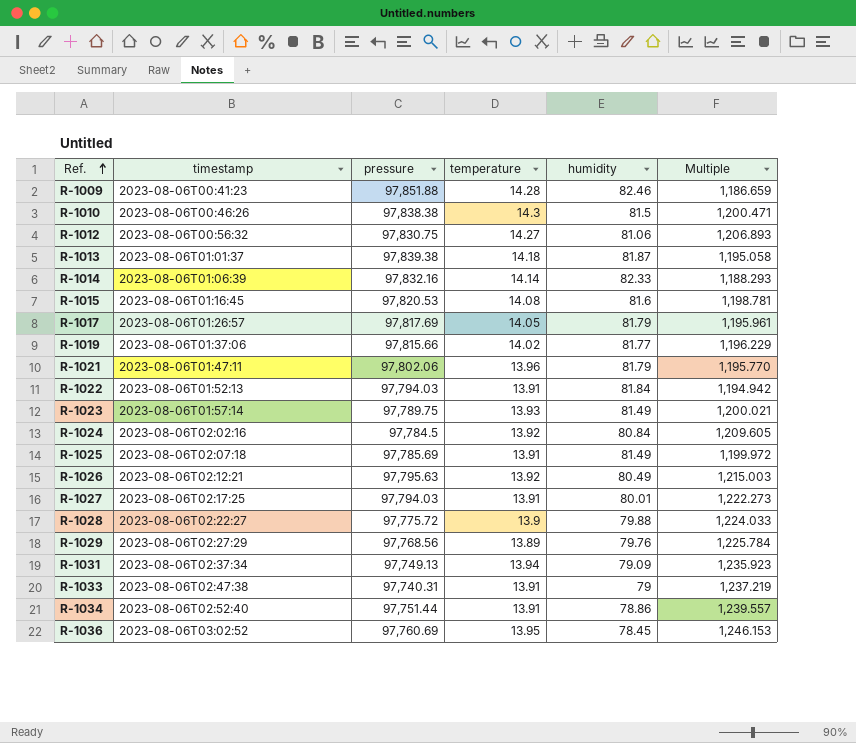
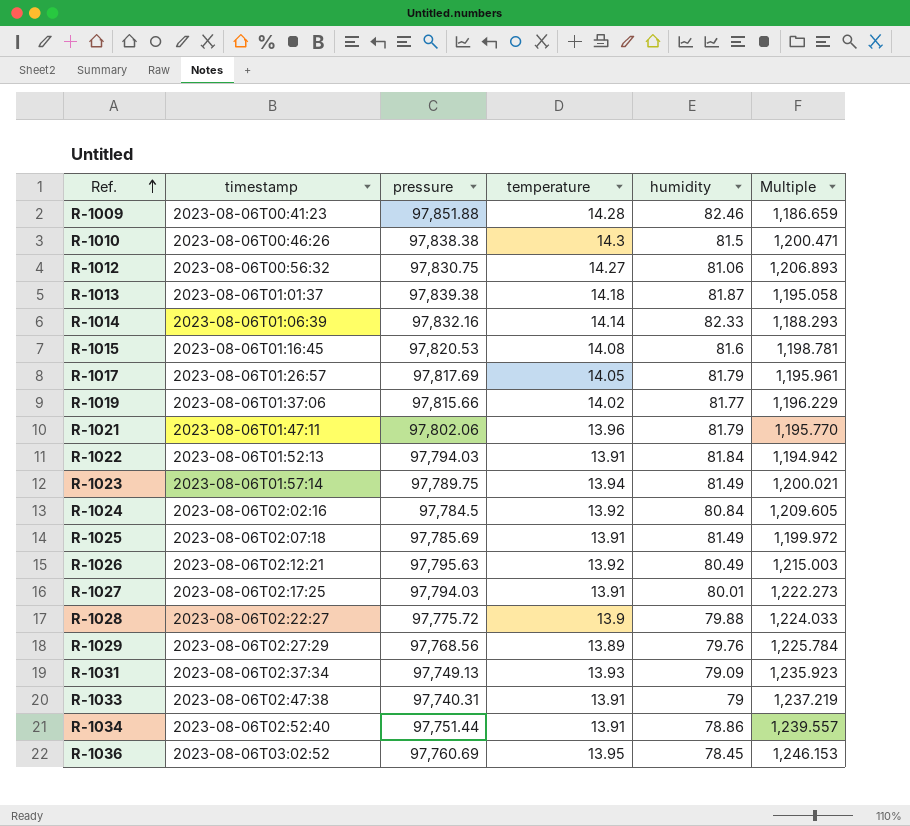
R-1023 | temperature: 13.93 -> 13.94
R-1031 | temperature: 13.94 -> 13.93

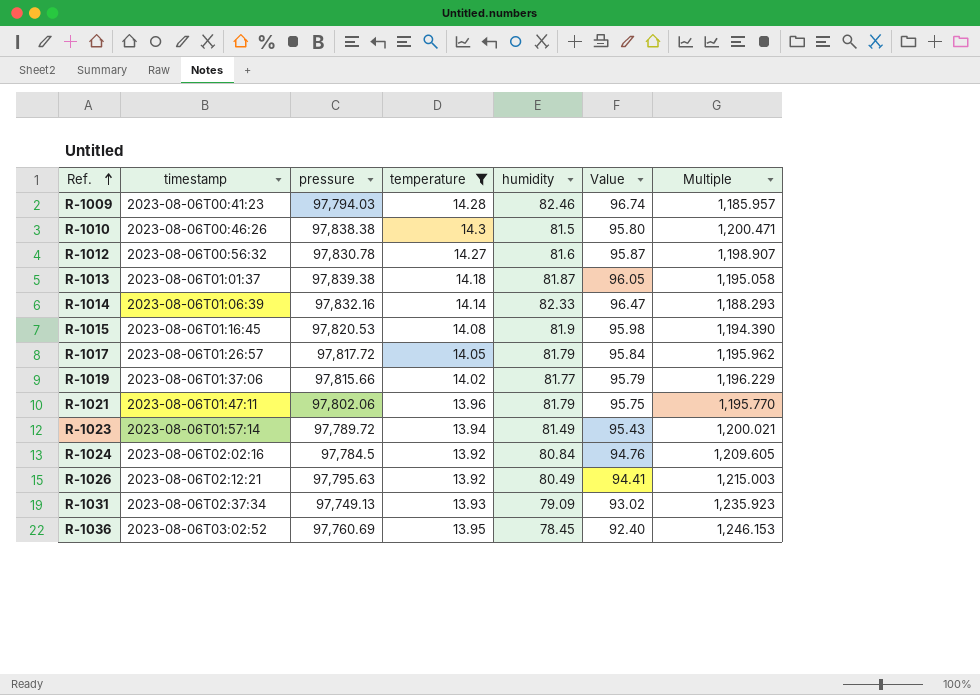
filter: none -> temperature >= 13.92
column Value | formula: none -> [temperature] + [humidity]
R-1009 | pressure: 97,851.88 -> 97,794.03
R-1009 | Multiple: 1,186.659 -> 1,185.957
R-1012 | pressure: 97,830.75 -> 97,830.78
R-1012 | humidity: 81.06 -> 81.6
R-1012 | Multiple: 1,206.893 -> 1,198.907
R-1015 | humidity: 81.6 -> 81.9
R-1015 | Multiple: 1,198.781 -> 1,194.390
R-1017 | pressure: 97,817.69 -> 97,817.72
R-1017 | Multiple: 1,195.961 -> 1,195.962
R-1023 | pressure: 97,789.75 -> 97,789.72

